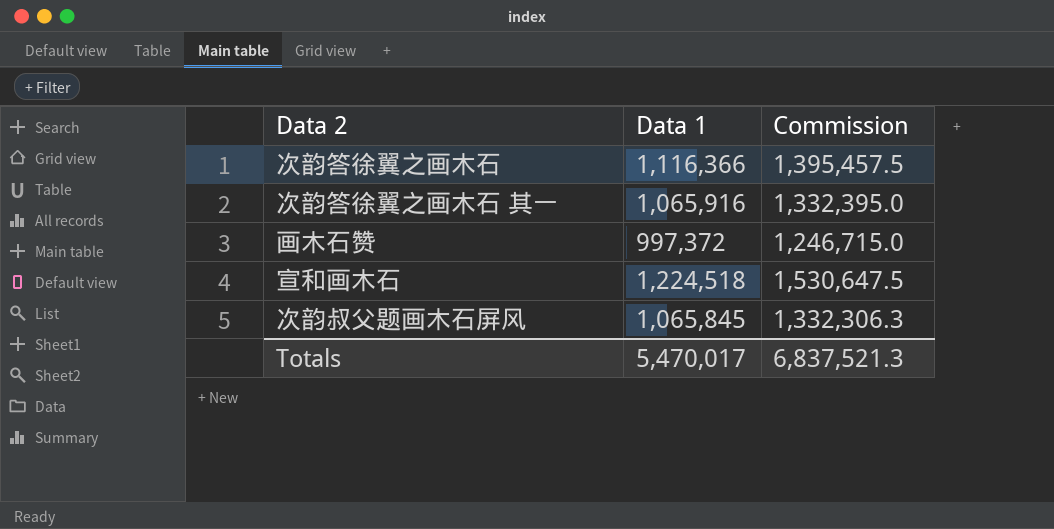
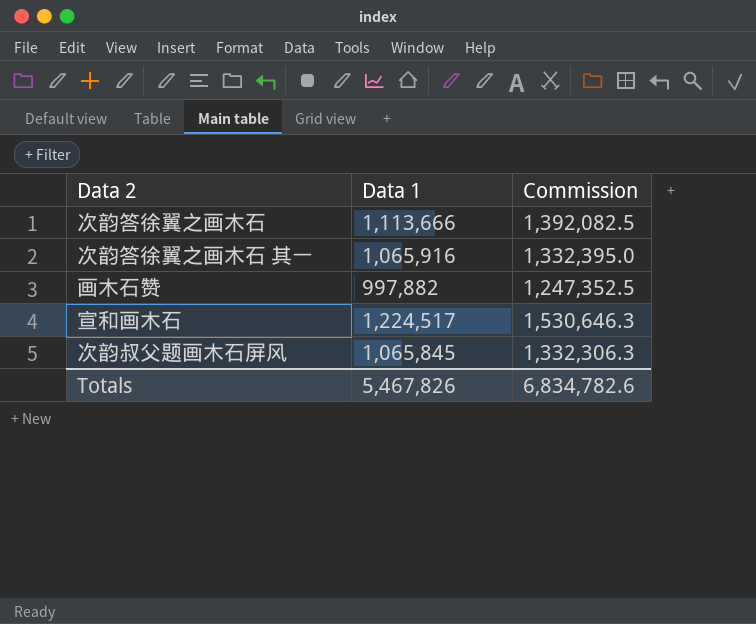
次韵答徐翼之画木石 | Data 1: 1,116,366 -> 1,113,666
次韵答徐翼之画木石 | Commission: 1,395,457.5 -> 1,392,082.5
画木石赞 | Data 1: 997,372 -> 997,882
画木石赞 | Commission: 1,246,715.0 -> 1,247,352.5
宣和画木石 | Data 1: 1,224,518 -> 1,224,517
宣和画木石 | Commission: 1,530,647.5 -> 1,530,646.3
Totals | Data 1: 5,470,017 -> 5,467,826
Totals | Commission: 6,837,521.3 -> 6,834,782.6

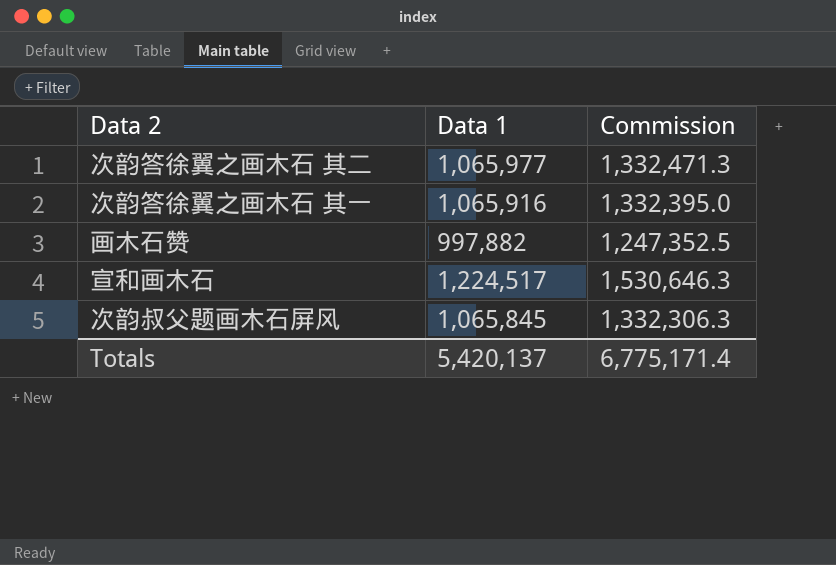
row 次韵答徐翼之画木石: 1,113,666 | 1,392,082.5 -> none
row 次韵答徐翼之画木石 其二: none -> 1,065,977 | 1,332,471.3
Totals | Data 1: 5,467,826 -> 5,420,137
Totals | Commission: 6,834,782.6 -> 6,775,171.4

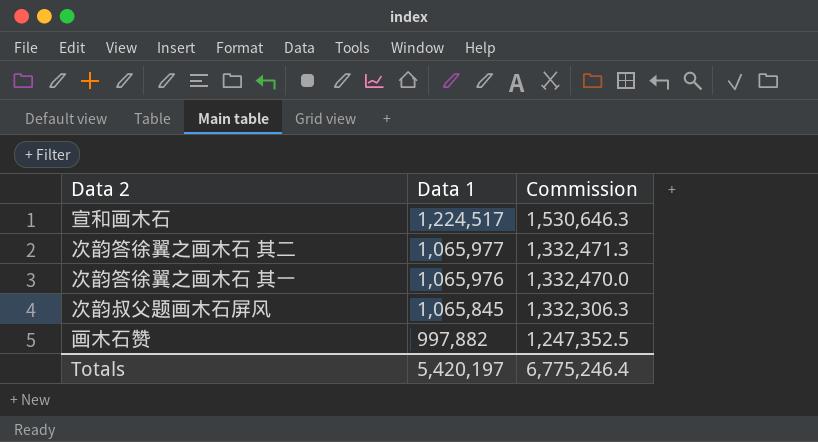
row order: none -> Data 1 descending
次韵答徐翼之画木石 其一 | Data 1: 1,065,916 -> 1,065,976
次韵答徐翼之画木石 其一 | Commission: 1,332,395.0 -> 1,332,470.0
Totals | Data 1: 5,420,137 -> 5,420,197
Totals | Commission: 6,775,171.4 -> 6,775,246.4

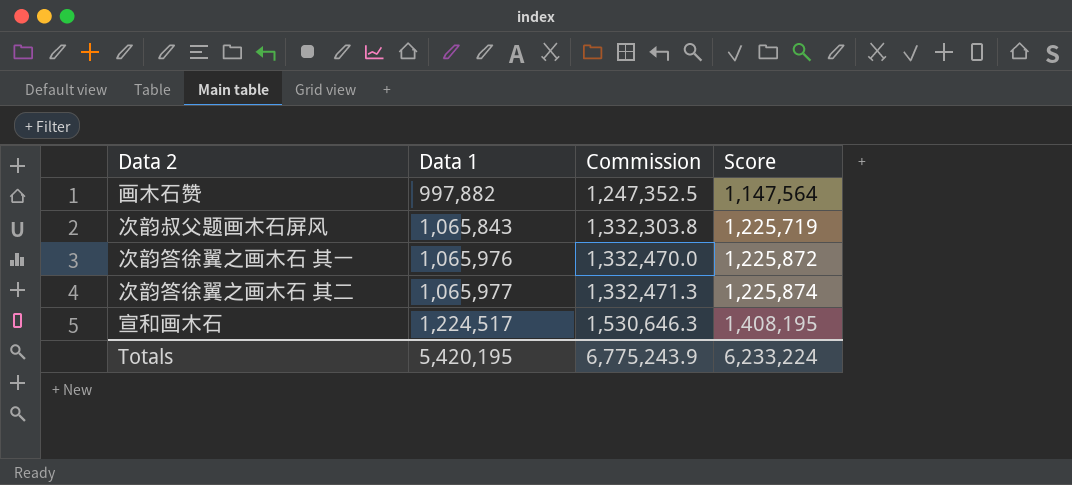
row order: Data 1 descending -> Data 1 ascending
column Score | formula: none -> [Data 1] * 1.15
次韵叔父题画木石屏风 | Data 1: 1,065,845 -> 1,065,843
次韵叔父题画木石屏风 | Commission: 1,332,306.3 -> 1,332,303.8
Totals | Data 1: 5,420,197 -> 5,420,195
Totals | Commission: 6,775,246.4 -> 6,775,243.9

